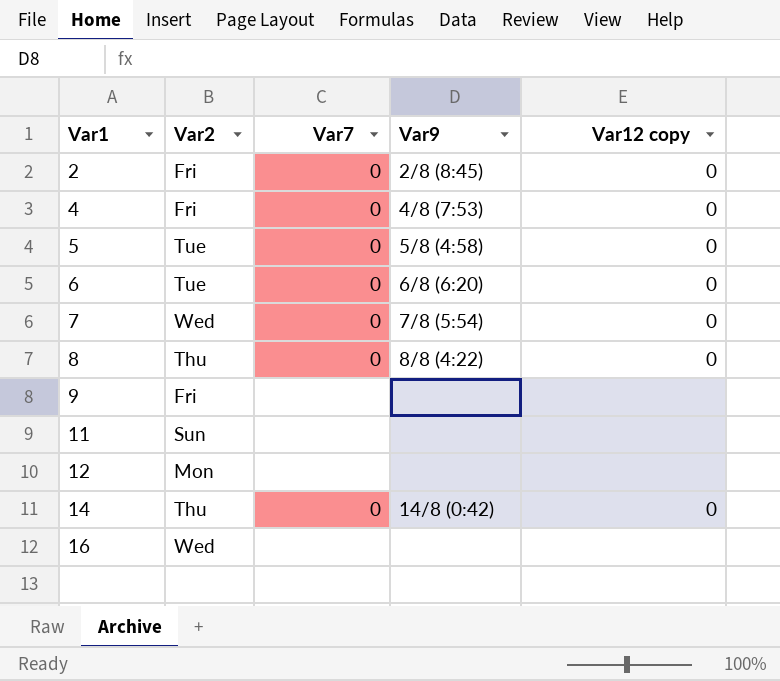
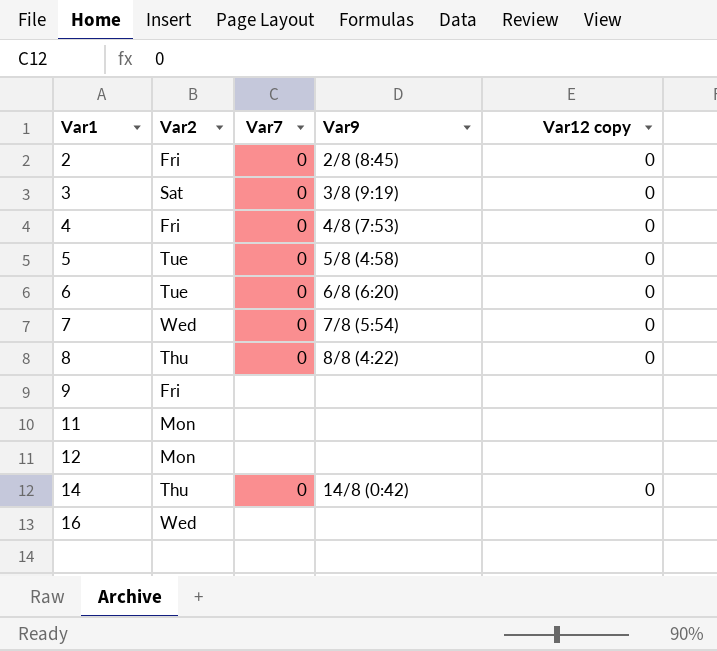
row 3: none -> Sat | 0 | 3/8 (9:19) | 0
11 | Var2: Sun -> Mon

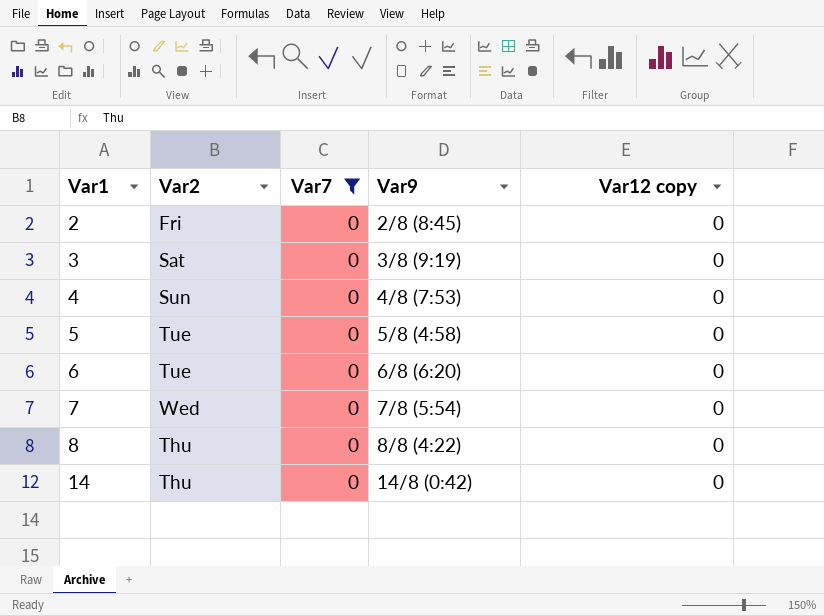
filter: none -> Var7 = 0
4 | Var2: Fri -> Sun

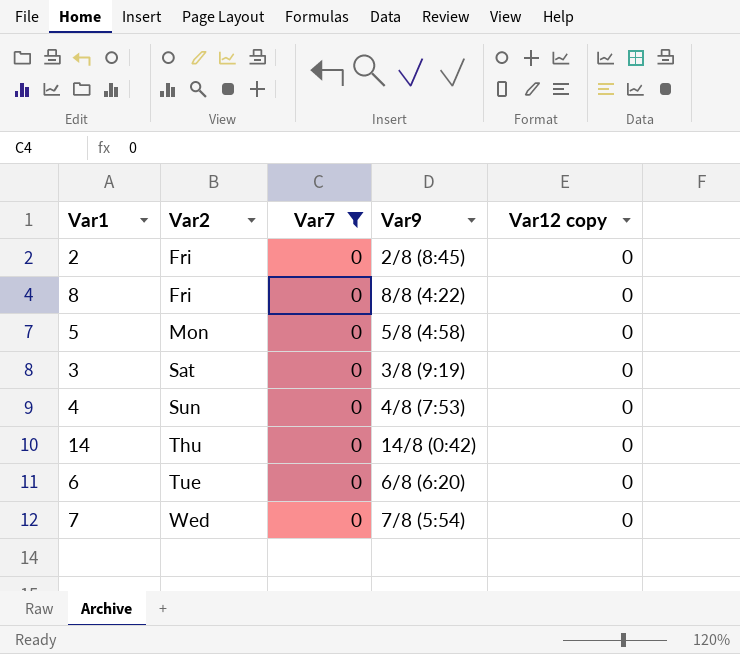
row order: Var1 ascending -> Var2 ascending
8 | Var2: Thu -> Fri
5 | Var2: Tue -> Mon

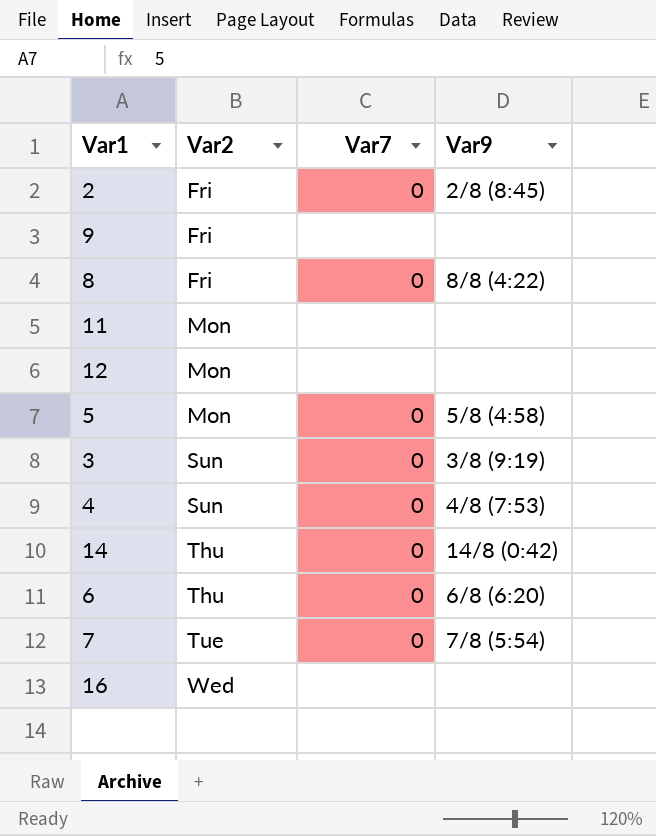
filter: Var7 = 0 -> none
column Var12 copy | position: 5 -> none
3 | Var2: Sat -> Sun
6 | Var2: Tue -> Thu
7 | Var2: Wed -> Tue

